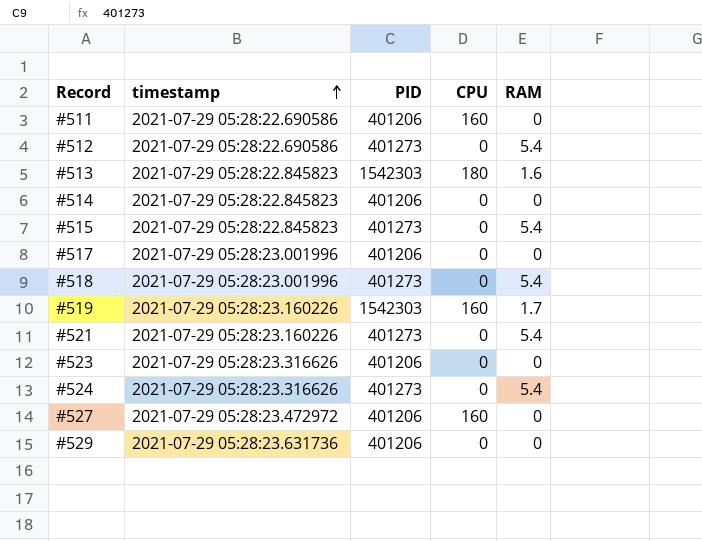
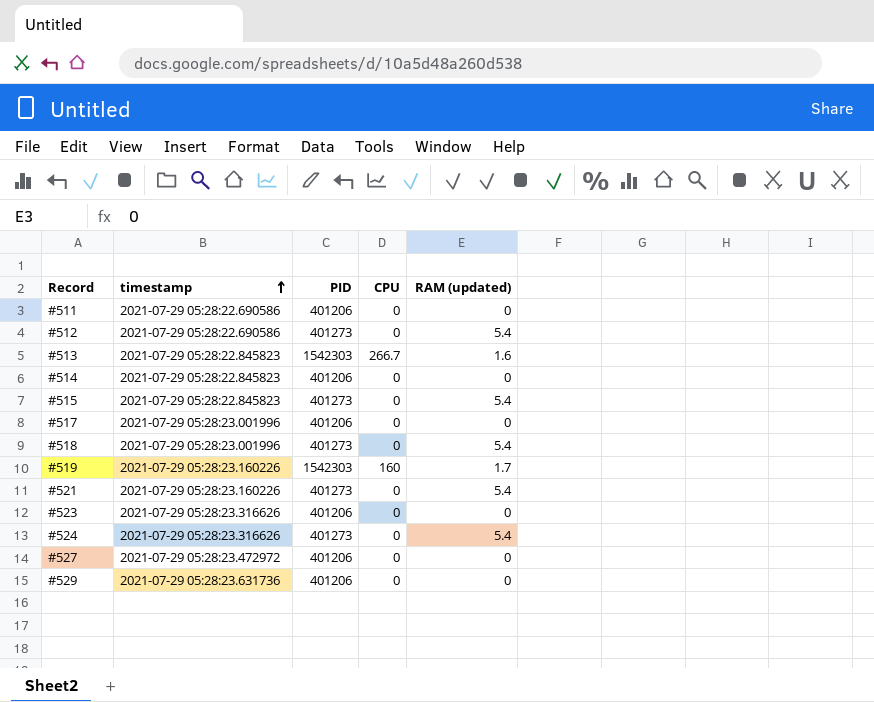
column name: RAM -> RAM (updated)
#511 | CPU: 160 -> 0
#513 | CPU: 180 -> 266.7
#527 | CPU: 160 -> 0

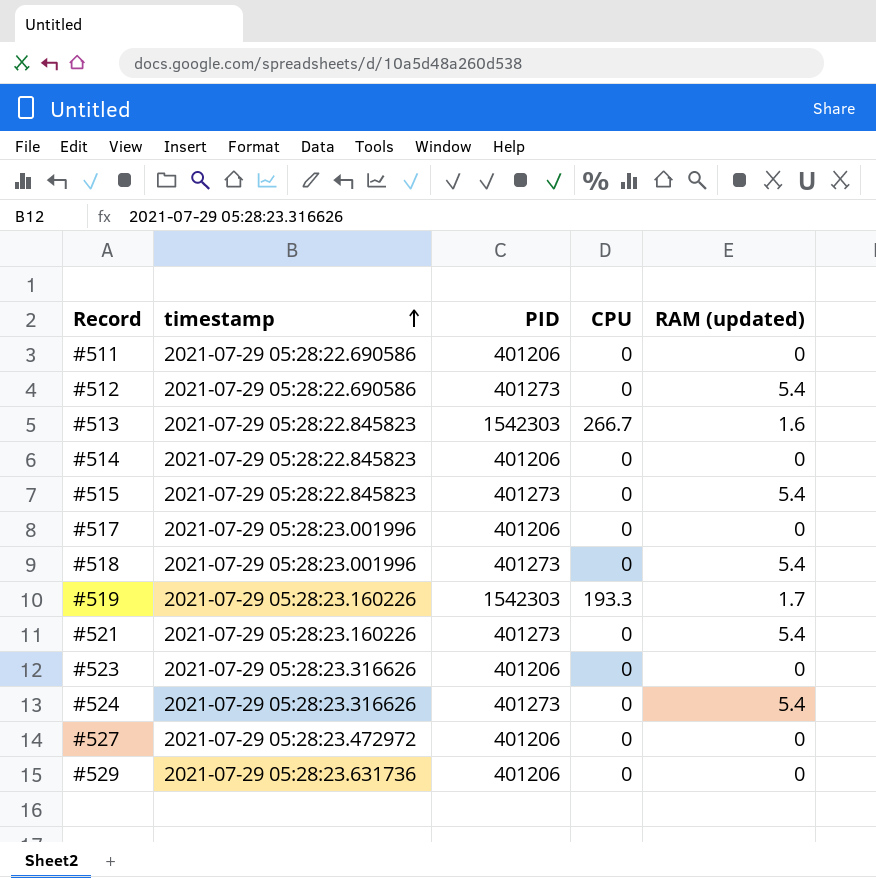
#519 | CPU: 160 -> 193.3

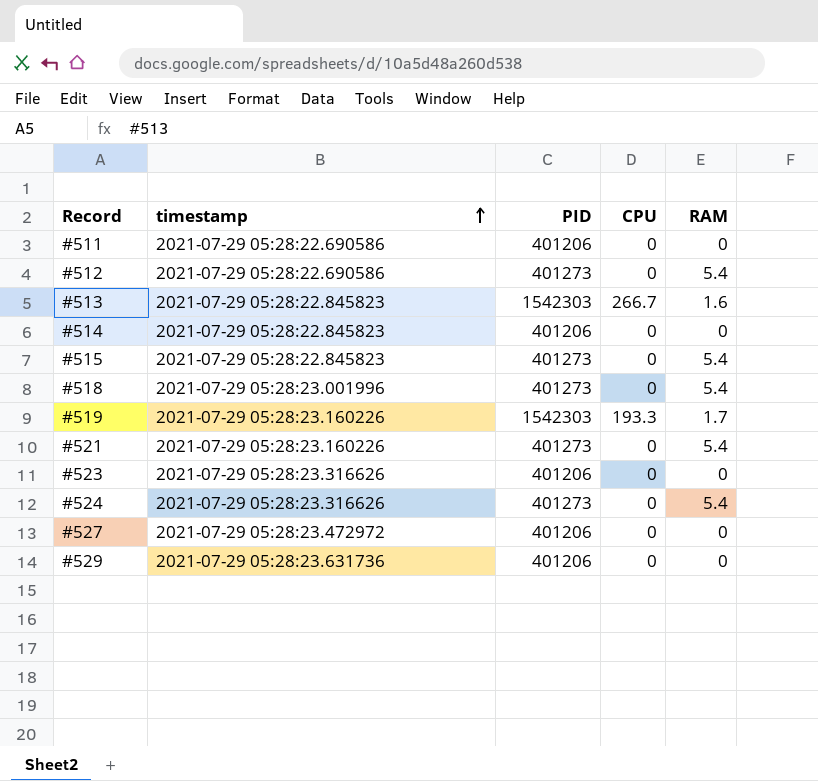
column name: RAM (updated) -> RAM
row #517: 2021-07-29 05:28:23.001996 | 401206 | 0 | 0 -> none

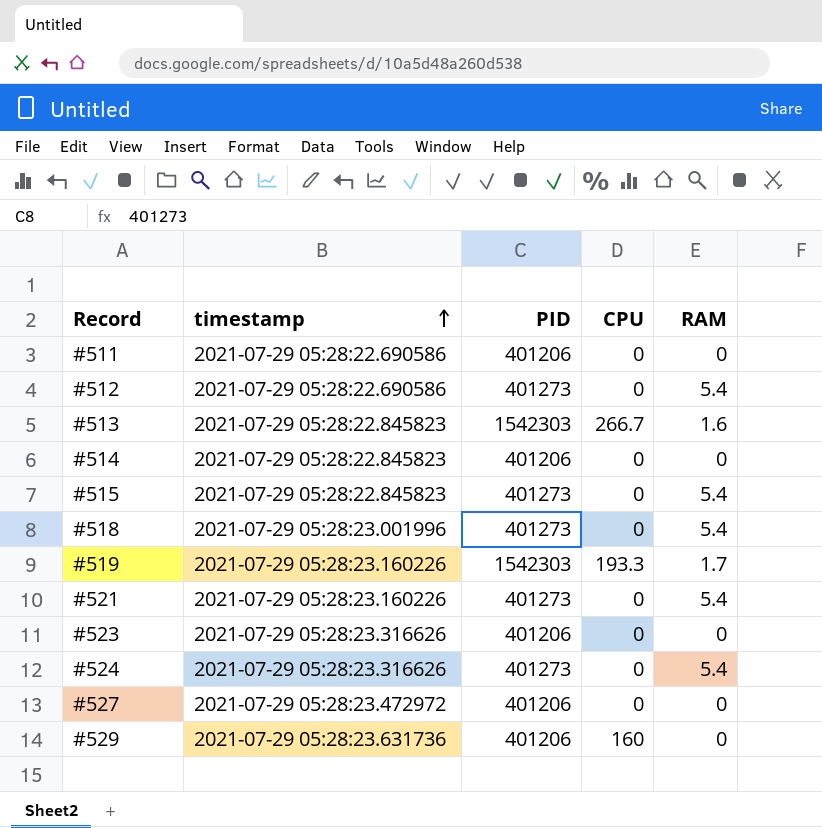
#529 | CPU: 0 -> 160

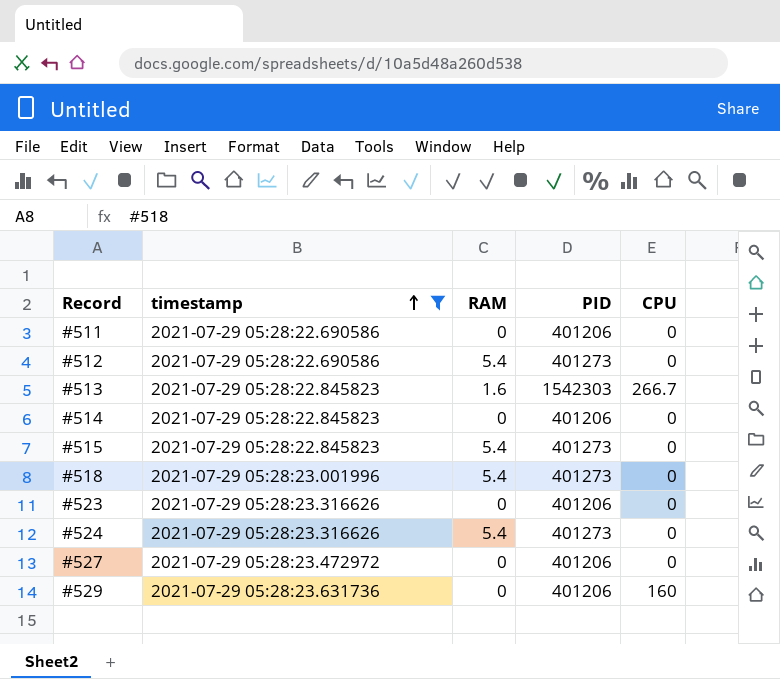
filter: none -> timestamp != 2021-07-29 05:28:23.160226
column RAM | position: 5 -> 3

